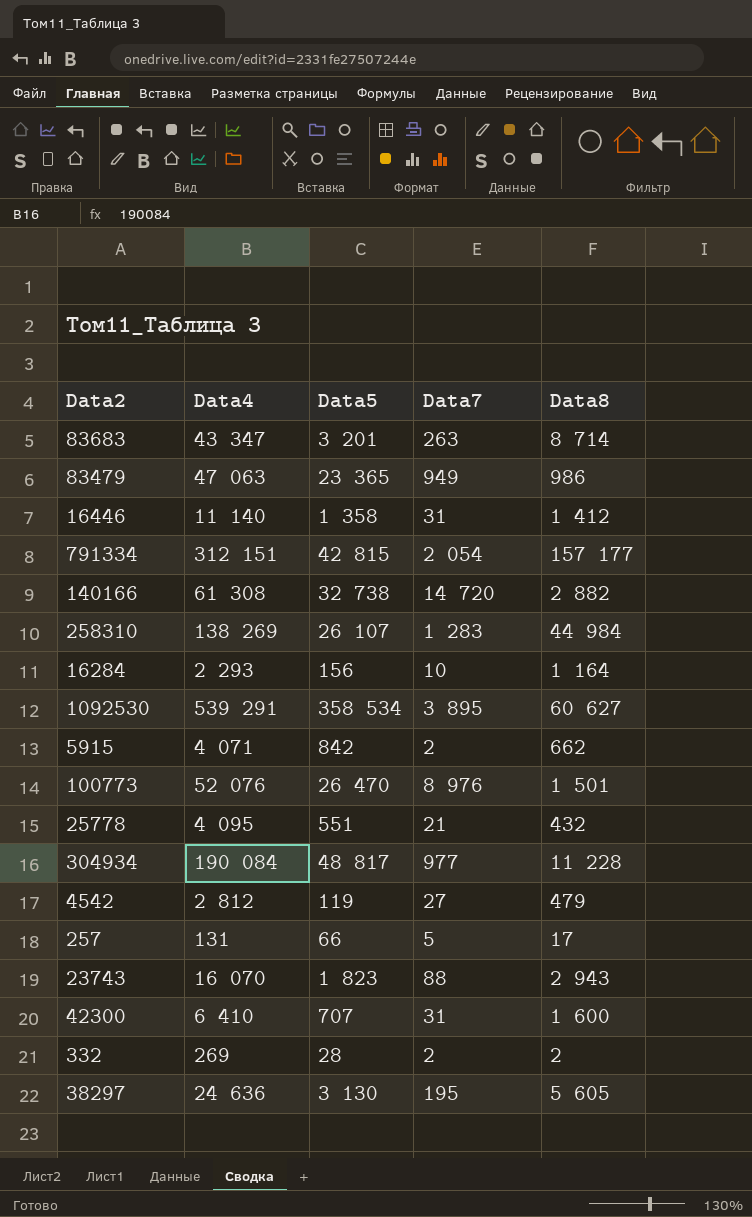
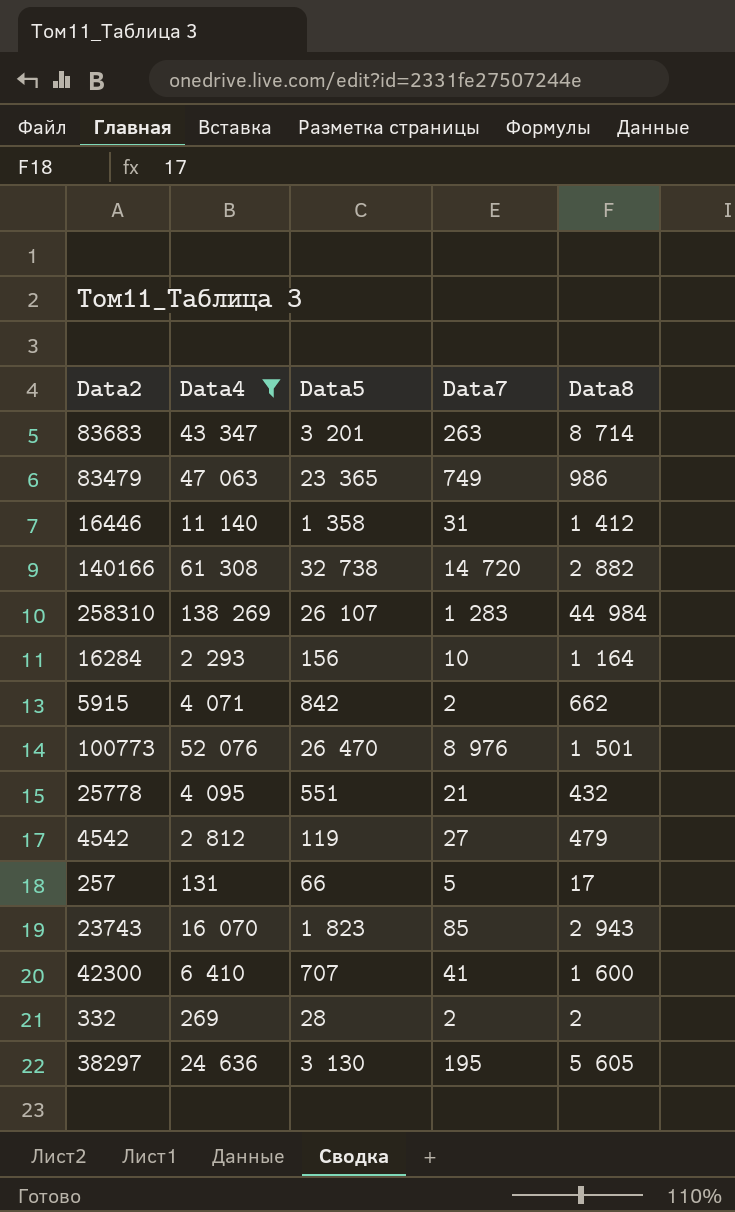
filter: none -> Data4 <= 138 269
83479 | Data7: 949 -> 749
23743 | Data7: 88 -> 85
42300 | Data7: 31 -> 41

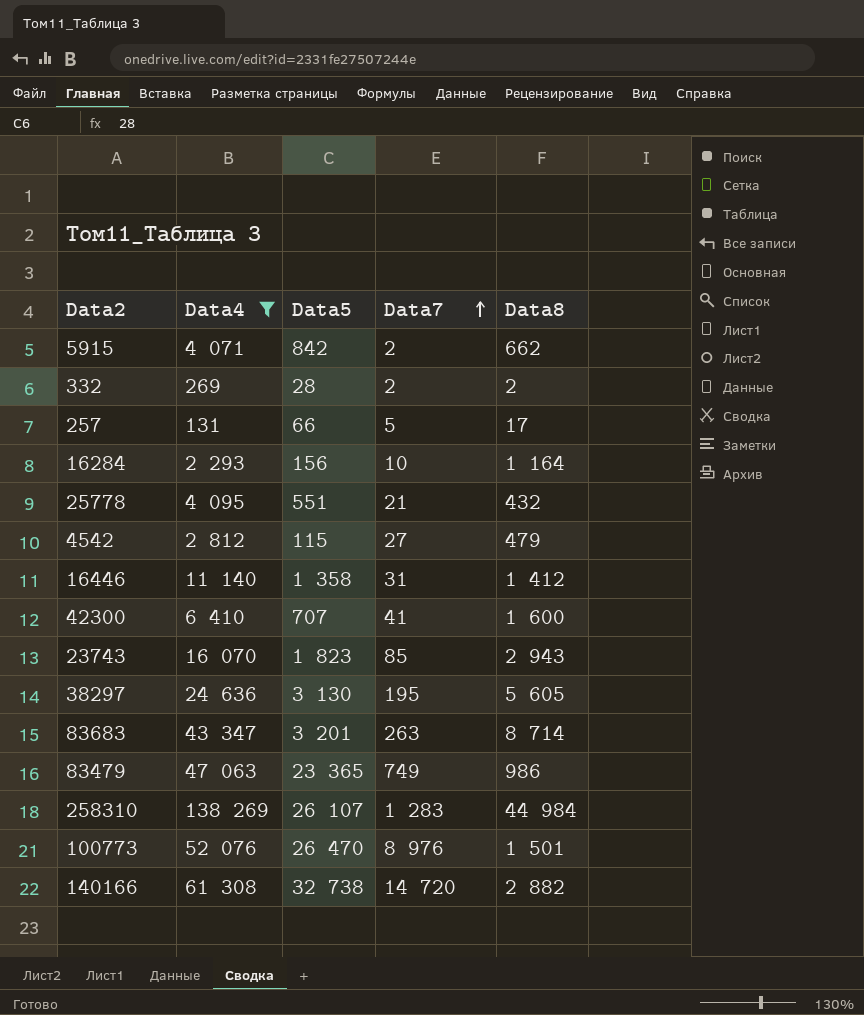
row order: none -> Data7 ascending
4542 | Data5: 119 -> 115

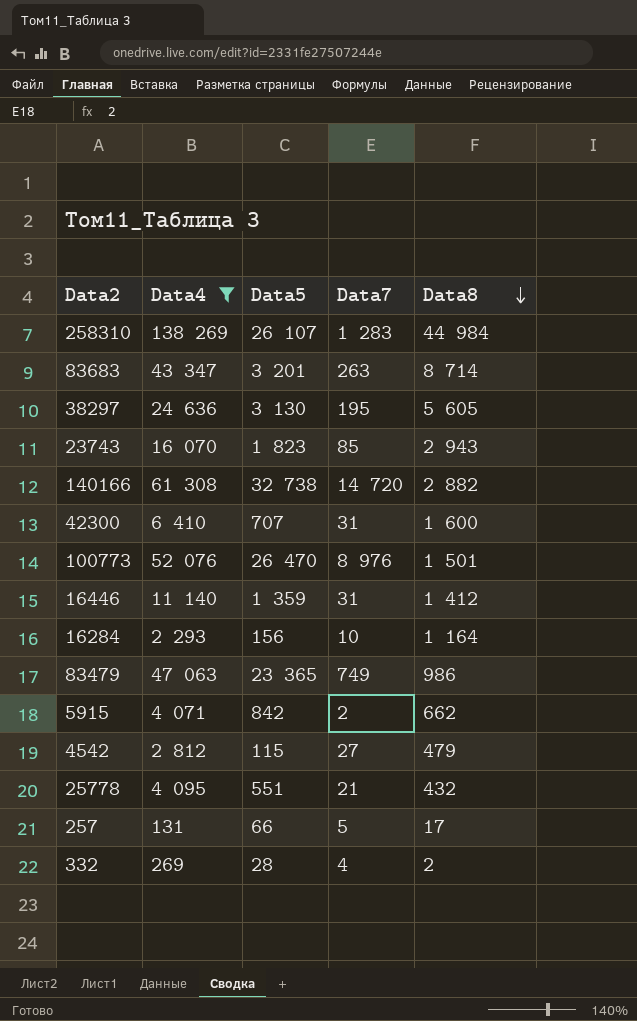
row order: Data7 ascending -> Data8 descending
42300 | Data7: 41 -> 31
16446 | Data5: 1 358 -> 1 359
332 | Data7: 2 -> 4

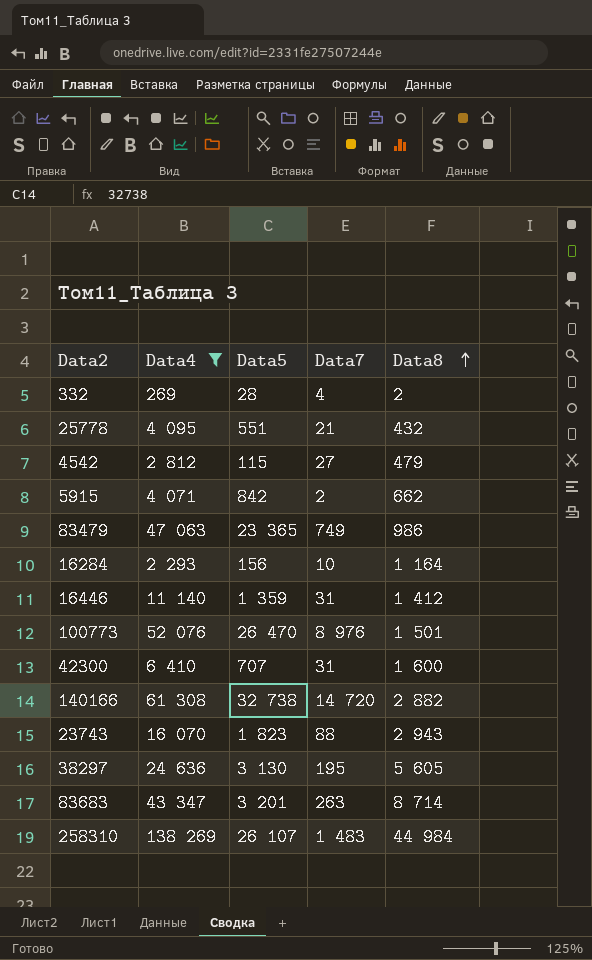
row order: Data8 descending -> Data8 ascending
row 257: 131 | 66 | 5 | 17 -> none
23743 | Data7: 85 -> 88
258310 | Data7: 1 283 -> 1 483

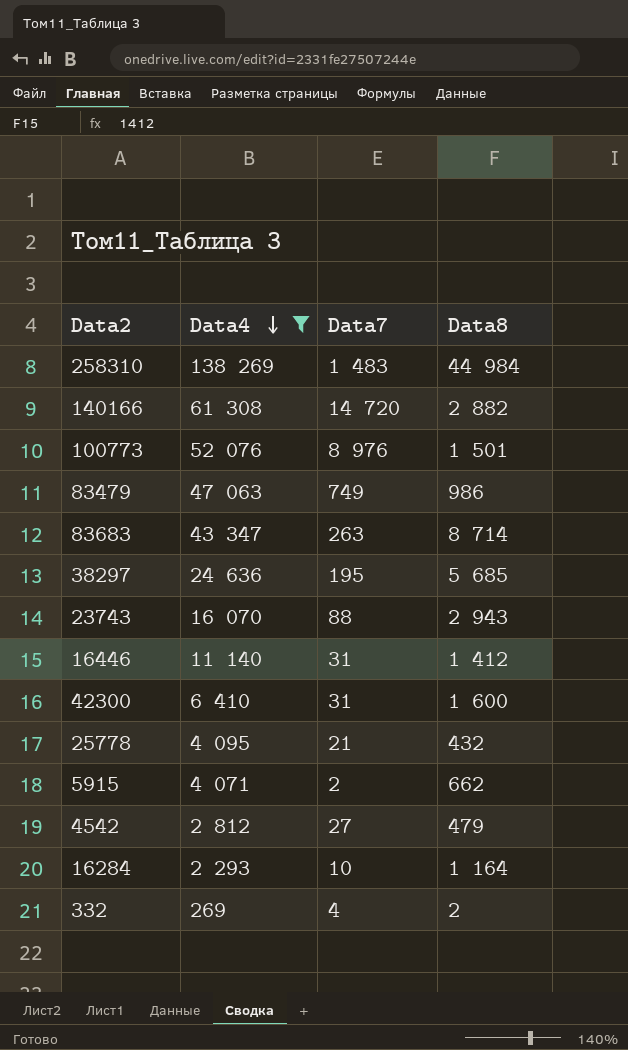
row order: Data8 ascending -> Data4 descending
column Data5 | position: 3 -> none
38297 | Data8: 5 605 -> 5 685

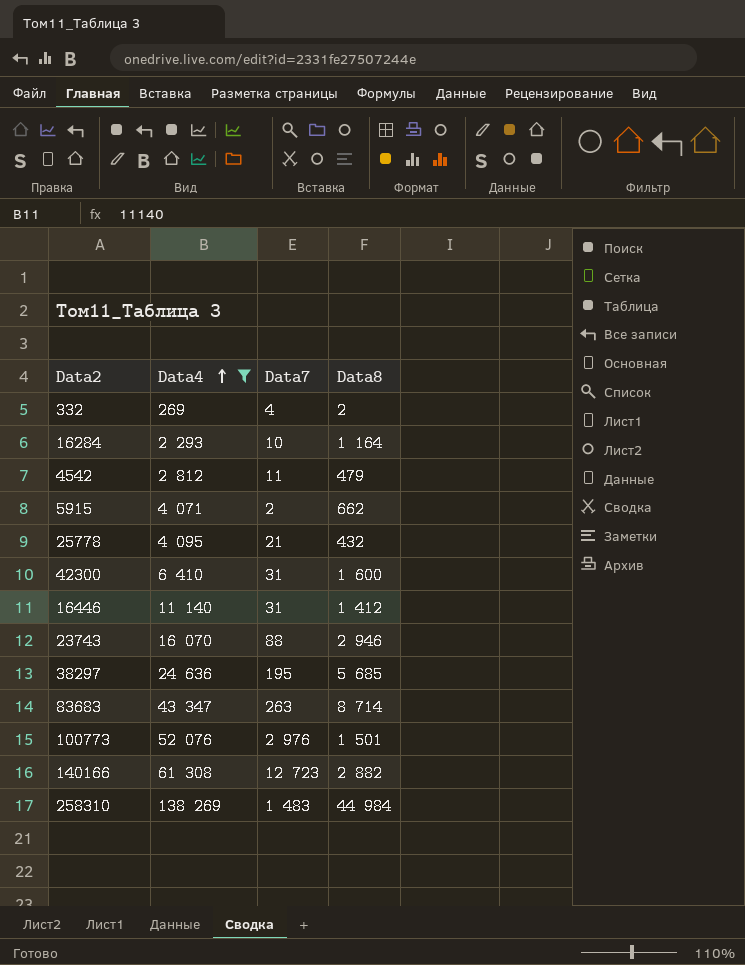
row order: Data4 descending -> Data4 ascending
row 83479: 47 063 | 749 | 986 -> none
4542 | Data7: 27 -> 11
23743 | Data8: 2 943 -> 2 946
100773 | Data7: 8 976 -> 2 976
140166 | Data7: 14 720 -> 12 723

